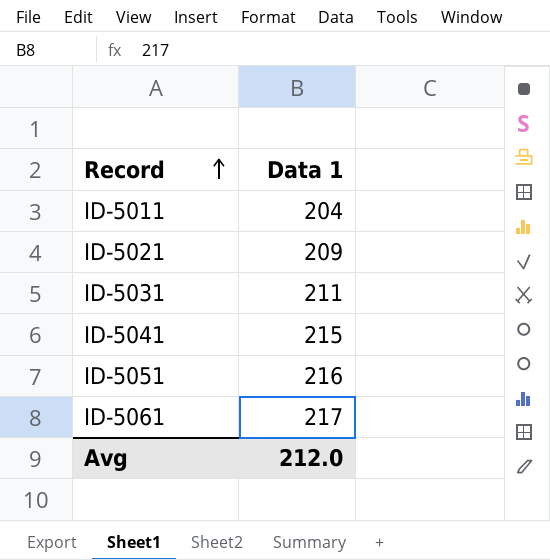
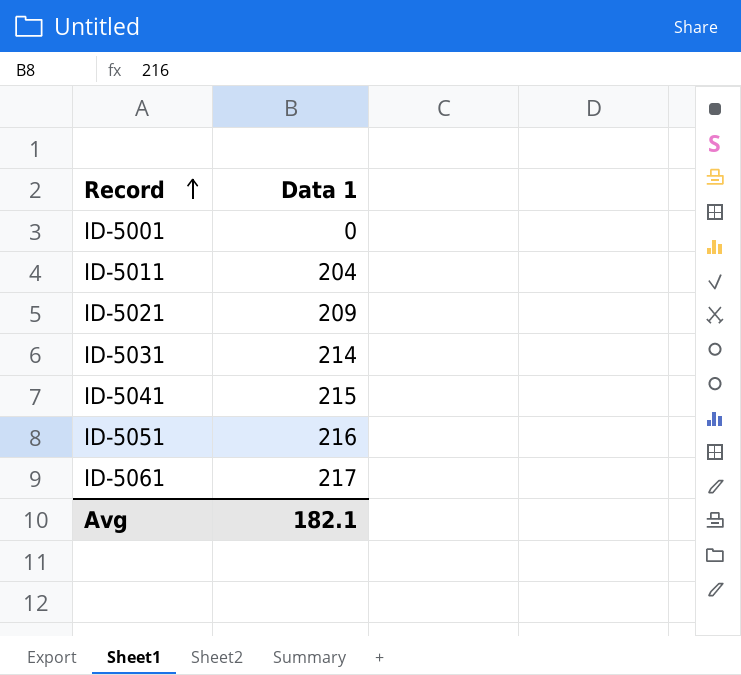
row ID-5001: none -> 0
ID-5031 | Data 1: 211 -> 214
Avg | Data 1: 212.0 -> 182.1

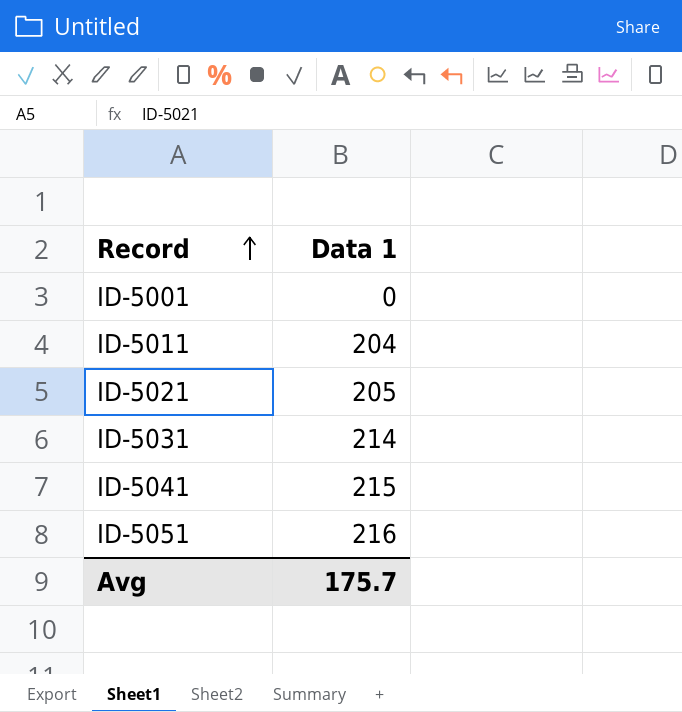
row ID-5061: 217 -> none
ID-5021 | Data 1: 209 -> 205
Avg | Data 1: 182.1 -> 175.7

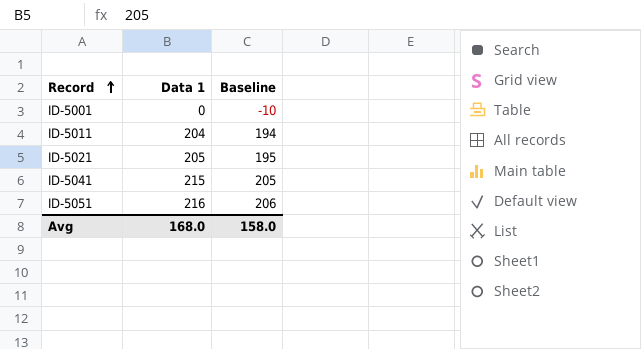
column Baseline | formula: none -> [Data 1] - 10
row ID-5031: 214 -> none
Avg | Data 1: 175.7 -> 168.0

